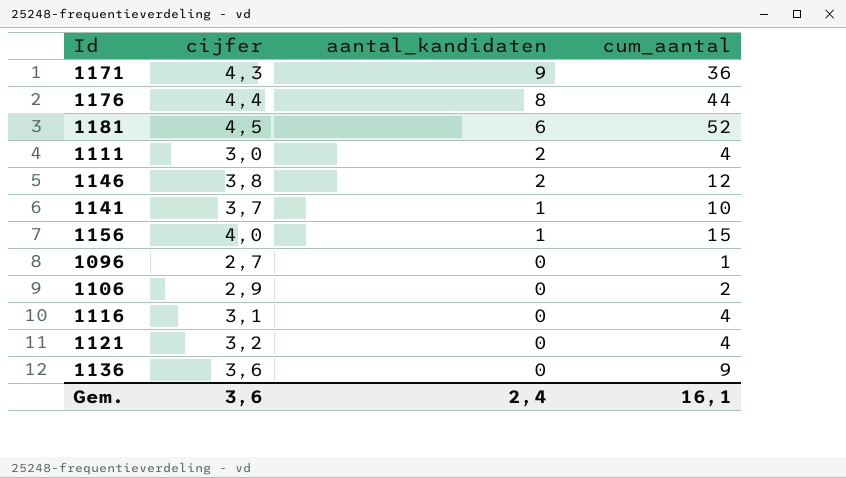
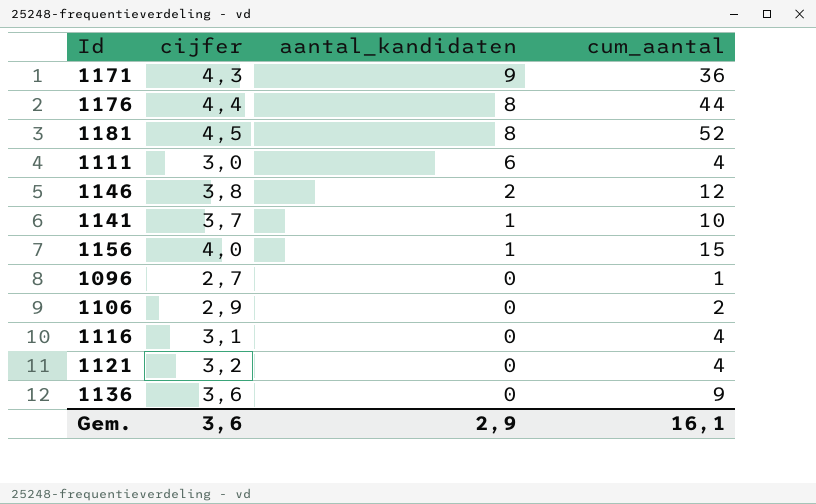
1181 | aantal_kandidaten: 6 -> 8
1111 | aantal_kandidaten: 2 -> 6
Gem. | aantal_kandidaten: 2,4 -> 2,9

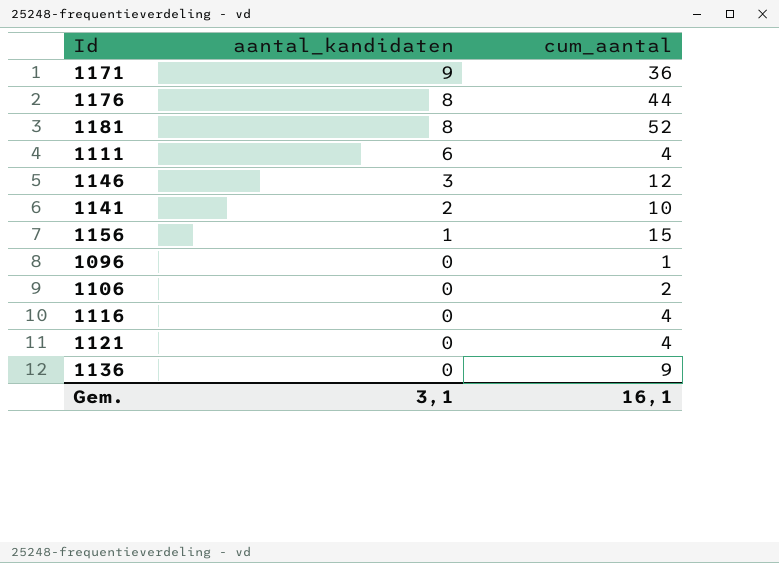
column cijfer | position: 2 -> none
1146 | aantal_kandidaten: 2 -> 3
1141 | aantal_kandidaten: 1 -> 2
Gem. | aantal_kandidaten: 2,9 -> 3,1

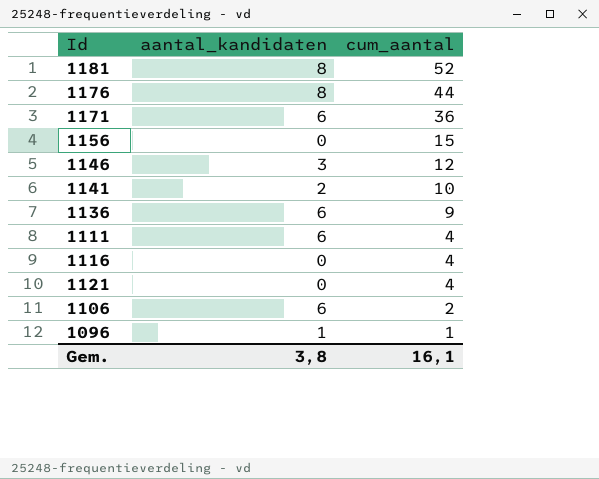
row order: aantal_kandidaten descending -> cum_aantal descending
1171 | aantal_kandidaten: 9 -> 6
1156 | aantal_kandidaten: 1 -> 0
1136 | aantal_kandidaten: 0 -> 6
1106 | aantal_kandidaten: 0 -> 6
1096 | aantal_kandidaten: 0 -> 1
Gem. | aantal_kandidaten: 3,1 -> 3,8

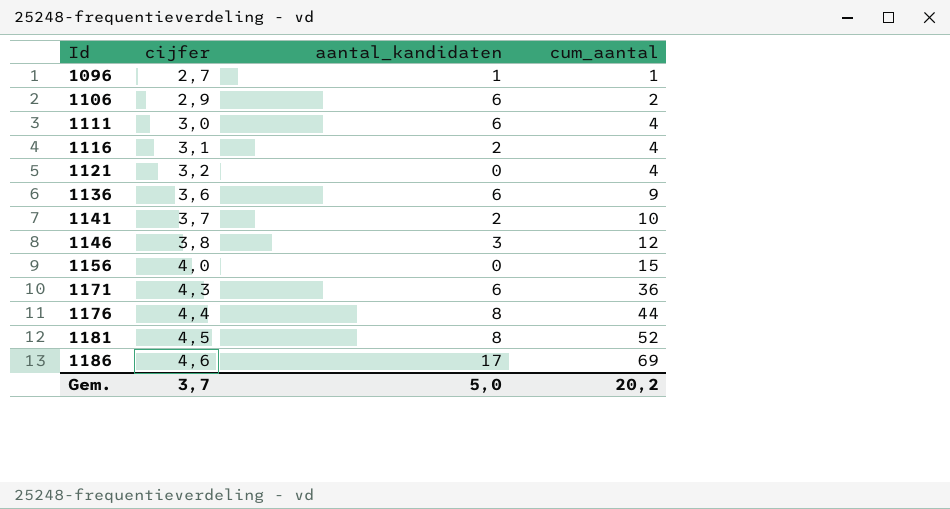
row order: cum_aantal descending -> Id ascending
column cijfer | position: none -> 2
1116 | aantal_kandidaten: 0 -> 2
row 1186: none -> 4,6 | 17 | 69
Gem. | aantal_kandidaten: 3,8 -> 5,0
Gem. | cum_aantal: 16,1 -> 20,2

